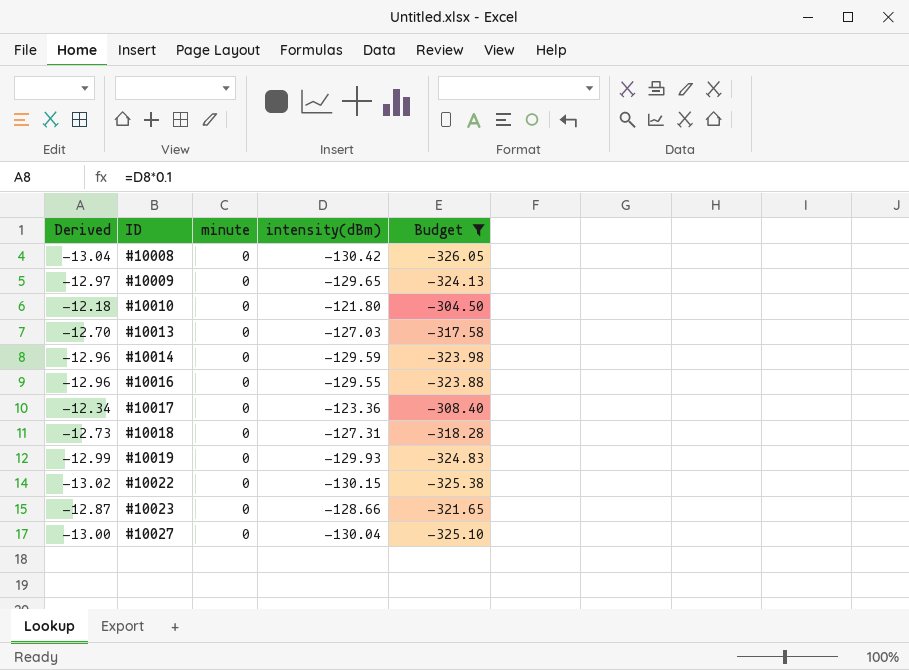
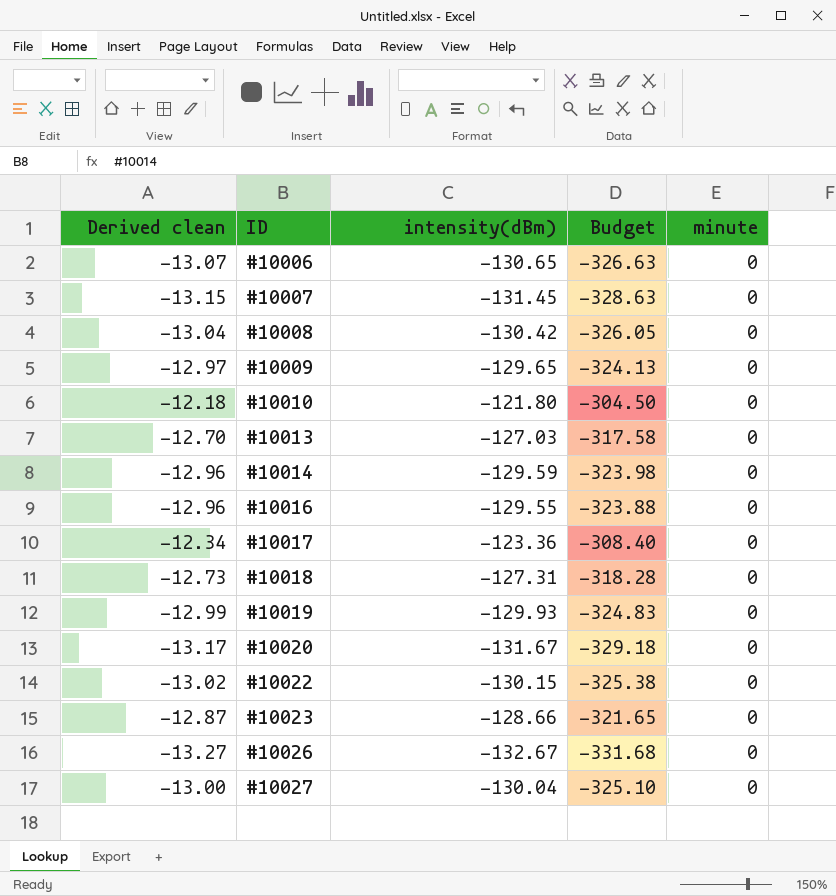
filter: Budget >= -326.05 -> none
column name: Derived -> Derived clean
column minute | position: 3 -> 5

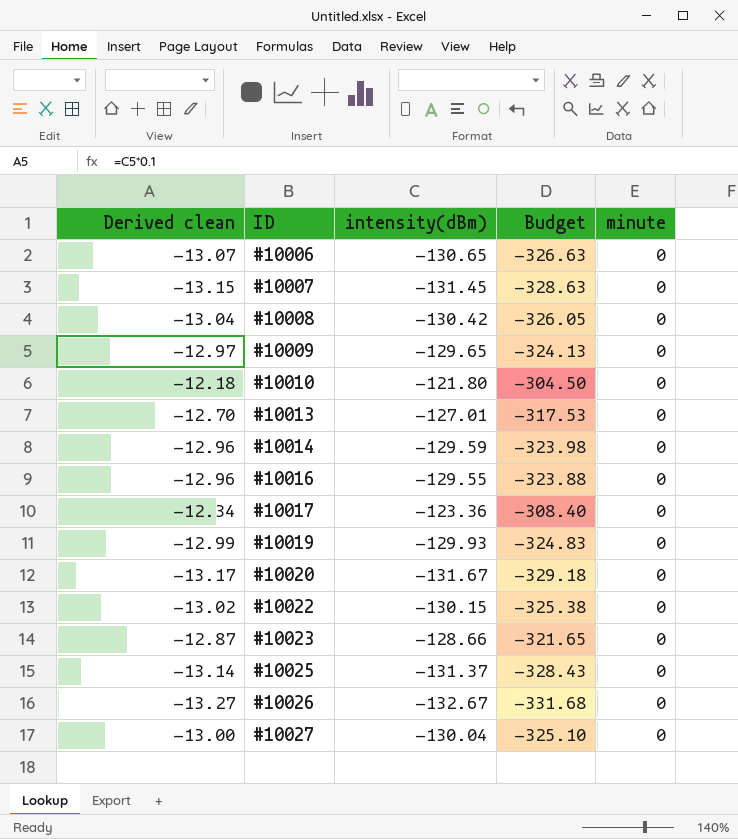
row #10018: -12.73 | -127.31 | -318.28 | 0 -> none
#10013 | intensity(dBm): -127.03 -> -127.01
#10013 | Budget: -317.58 -> -317.53
row #10025: none -> -13.14 | -131.37 | -328.43 | 0

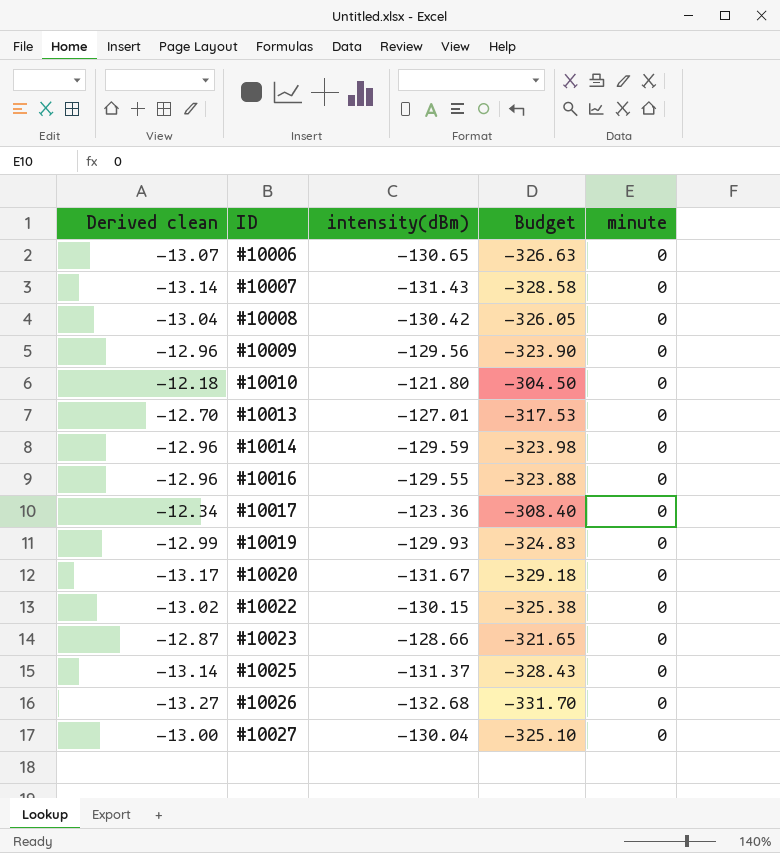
#10007 | Derived clean: -13.15 -> -13.14
#10007 | intensity(dBm): -131.45 -> -131.43
#10007 | Budget: -328.63 -> -328.58
#10009 | Derived clean: -12.97 -> -12.96
#10009 | intensity(dBm): -129.65 -> -129.56
#10009 | Budget: -324.13 -> -323.90
#10026 | intensity(dBm): -132.67 -> -132.68
#10026 | Budget: -331.68 -> -331.70

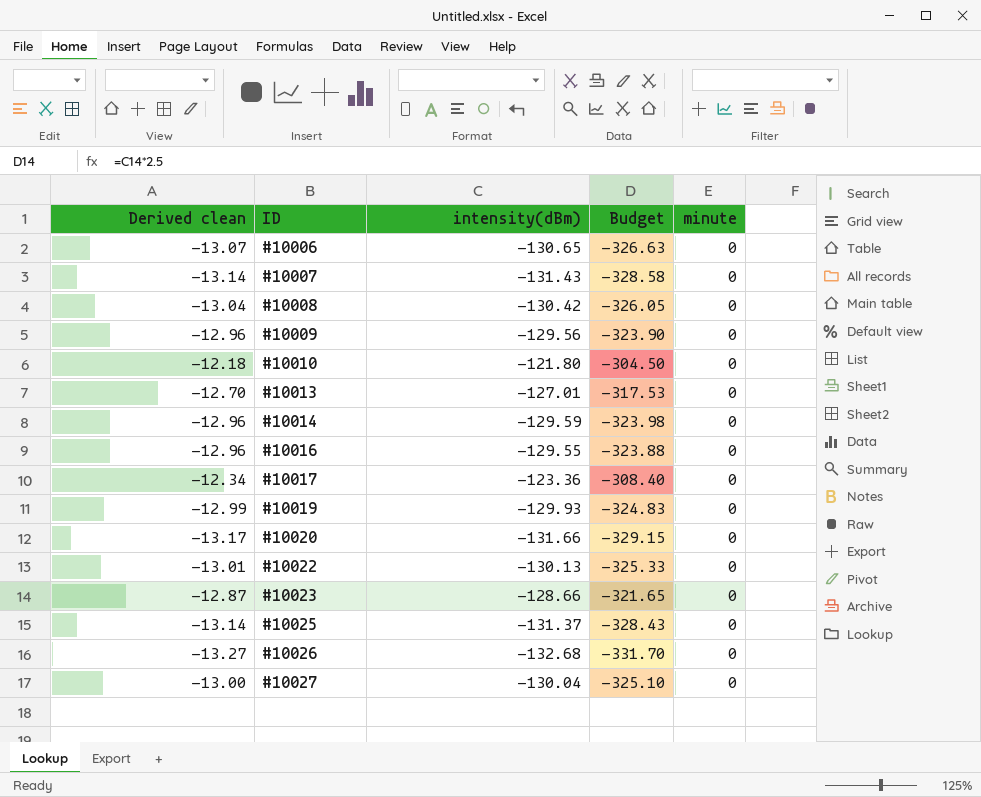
#10020 | intensity(dBm): -131.67 -> -131.66
#10020 | Budget: -329.18 -> -329.15
#10022 | Derived clean: -13.02 -> -13.01
#10022 | intensity(dBm): -130.15 -> -130.13
#10022 | Budget: -325.38 -> -325.33

